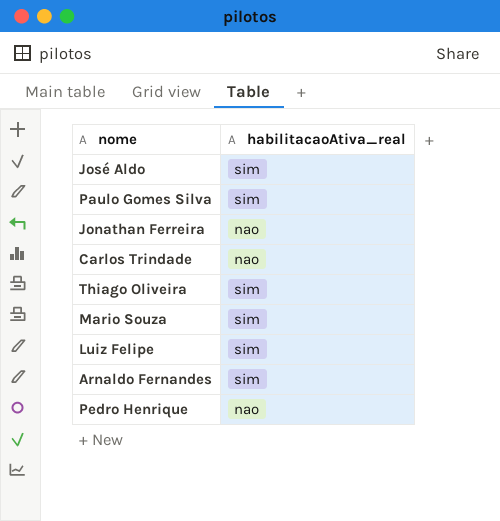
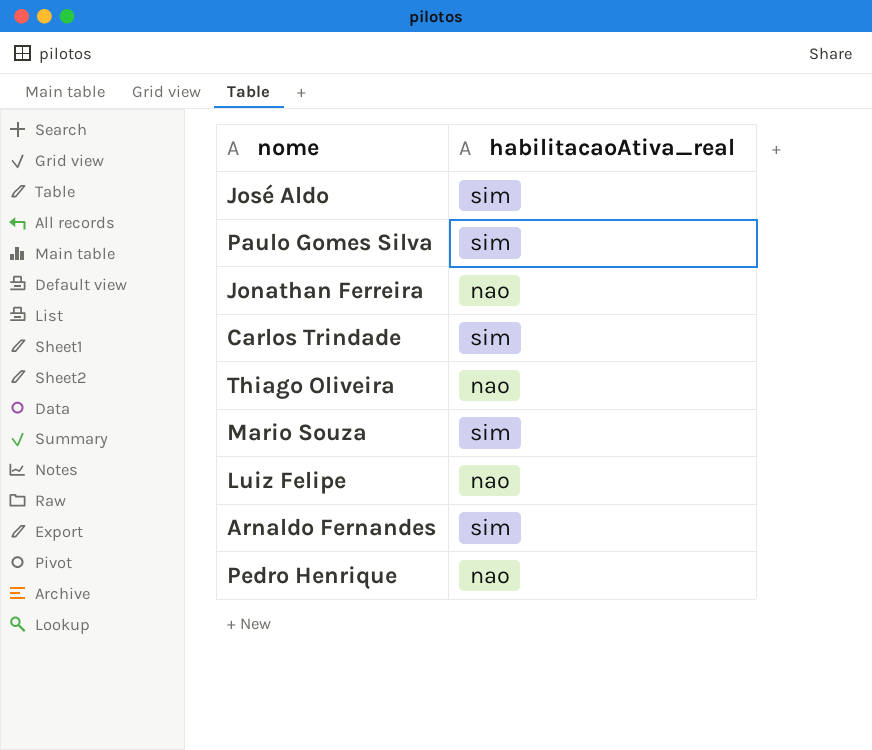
Carlos Trindade | habilitacaoAtiva_real: nao -> sim
Thiago Oliveira | habilitacaoAtiva_real: sim -> nao
Luiz Felipe | habilitacaoAtiva_real: sim -> nao

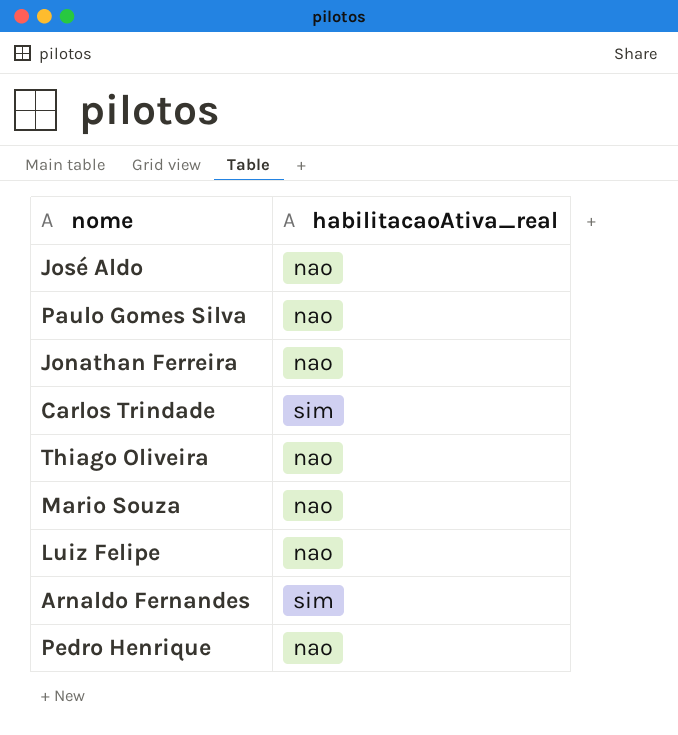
José Aldo | habilitacaoAtiva_real: sim -> nao
Paulo Gomes Silva | habilitacaoAtiva_real: sim -> nao
Mario Souza | habilitacaoAtiva_real: sim -> nao

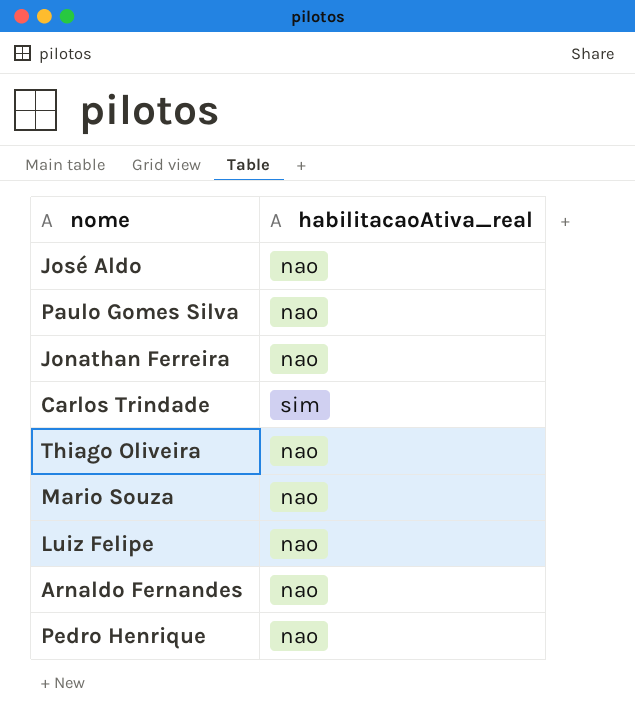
Arnaldo Fernandes | habilitacaoAtiva_real: sim -> nao

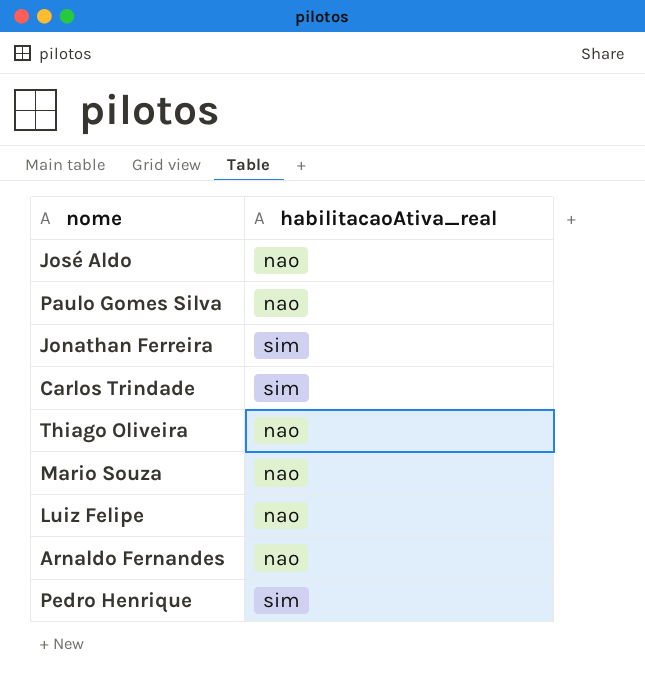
Jonathan Ferreira | habilitacaoAtiva_real: nao -> sim
Pedro Henrique | habilitacaoAtiva_real: nao -> sim

